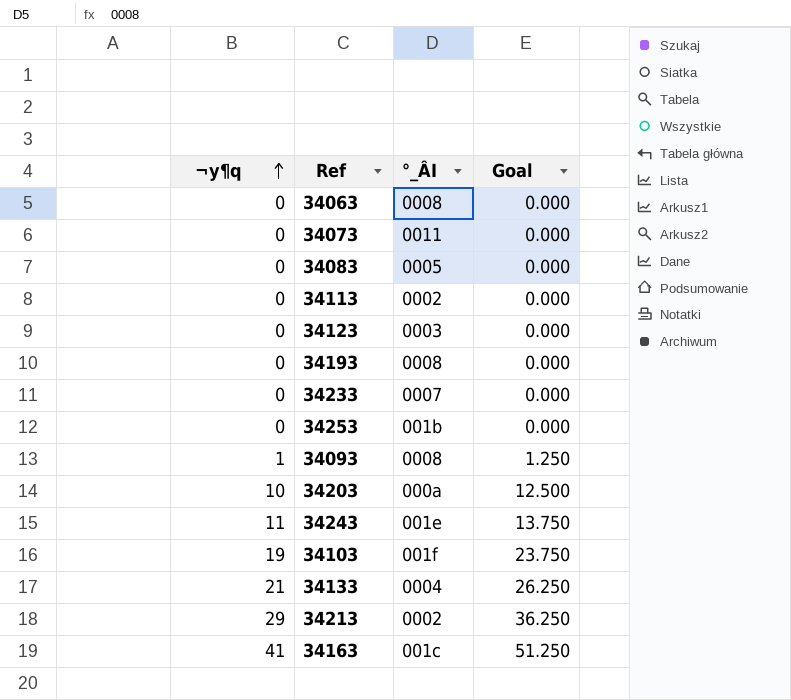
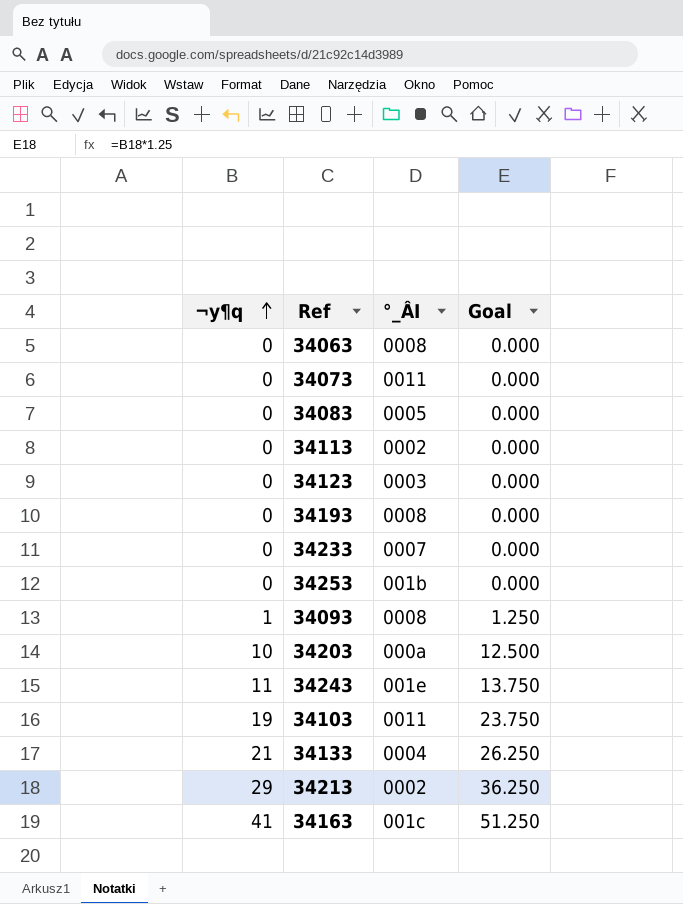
34103 | °_ÂI: 001f -> 0011

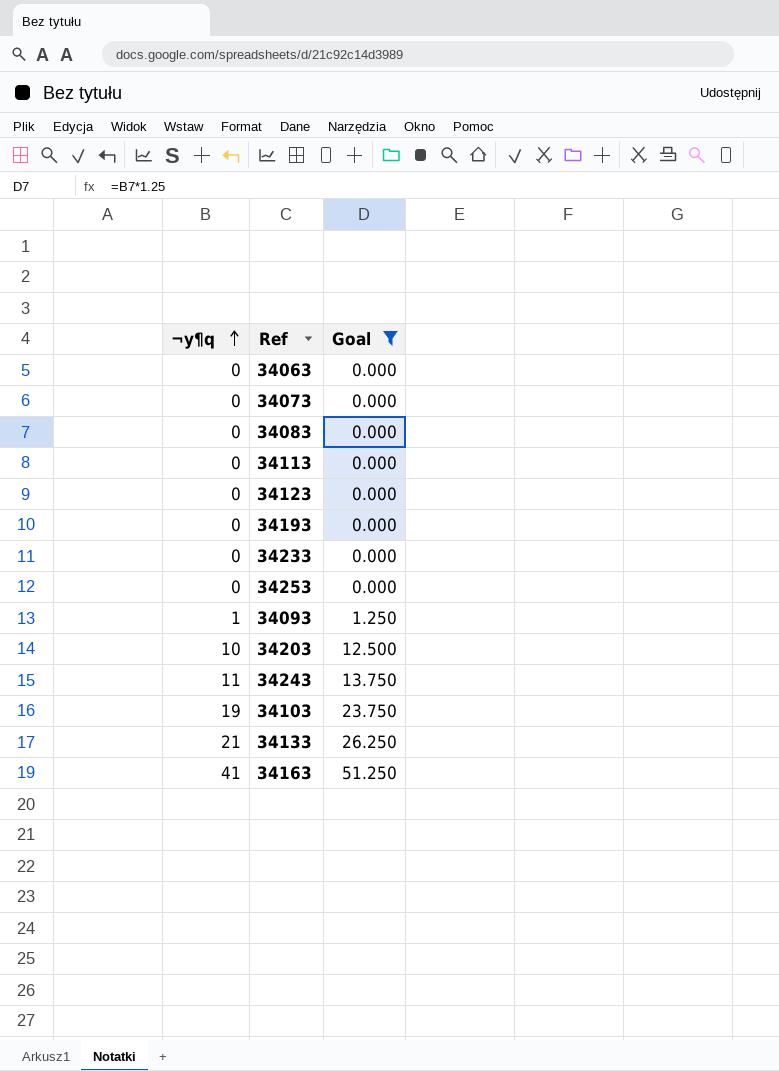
filter: none -> Goal != 36.250
column °_ÂI | position: 3 -> none

